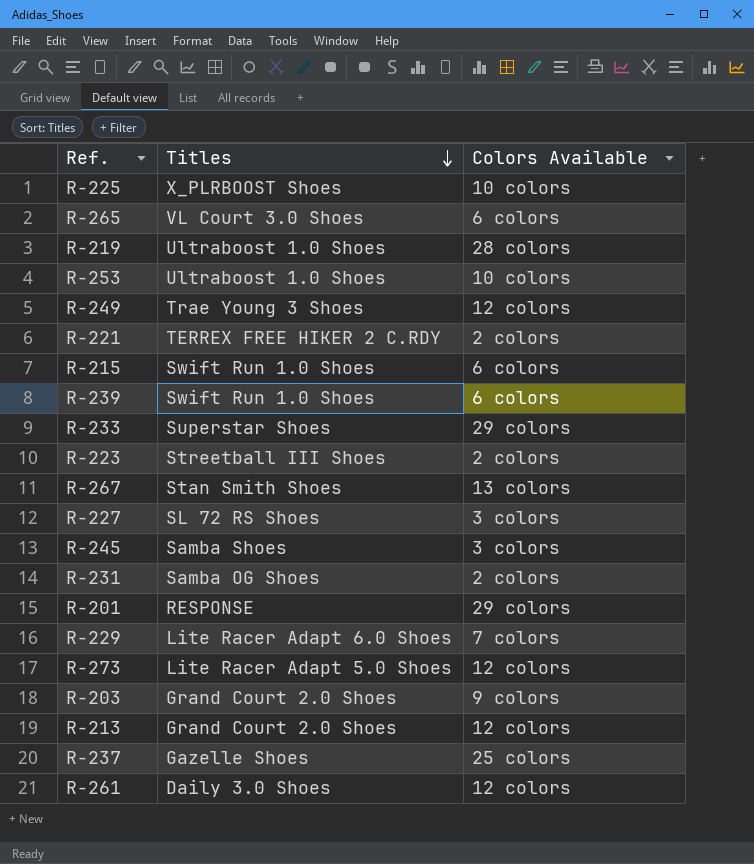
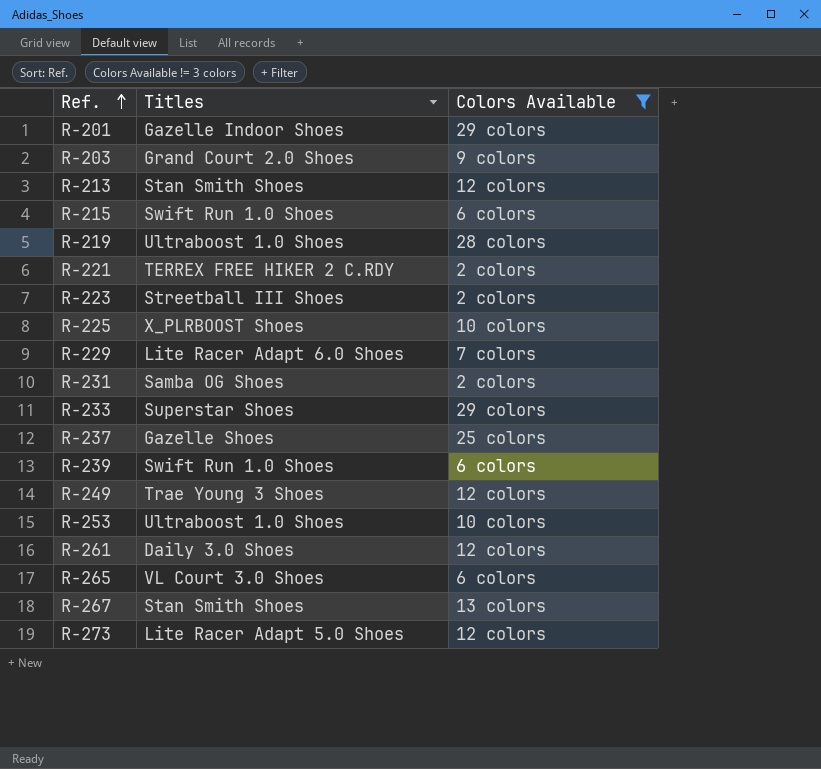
filter: none -> Colors Available != 3 colors
row order: Titles descending -> Ref. ascending
R-201 | Titles: RESPONSE -> Gazelle Indoor Shoes
R-213 | Titles: Grand Court 2.0 Shoes -> Stan Smith Shoes

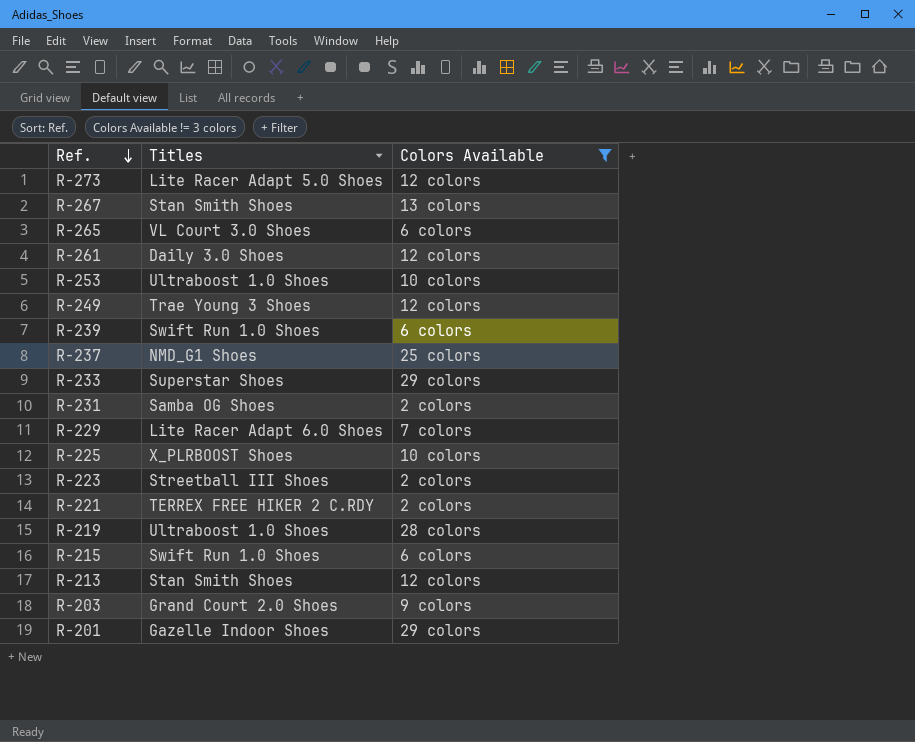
row order: Ref. ascending -> Ref. descending
R-237 | Titles: Gazelle Shoes -> NMD_G1 Shoes

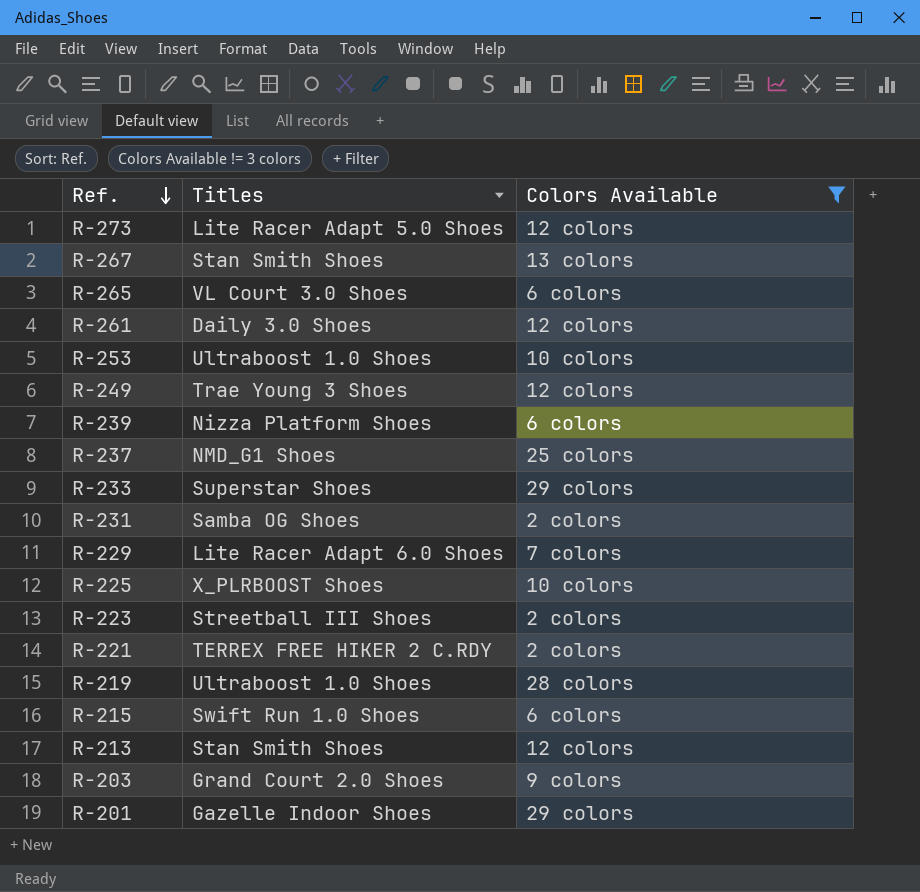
R-239 | Titles: Swift Run 1.0 Shoes -> Nizza Platform Shoes

